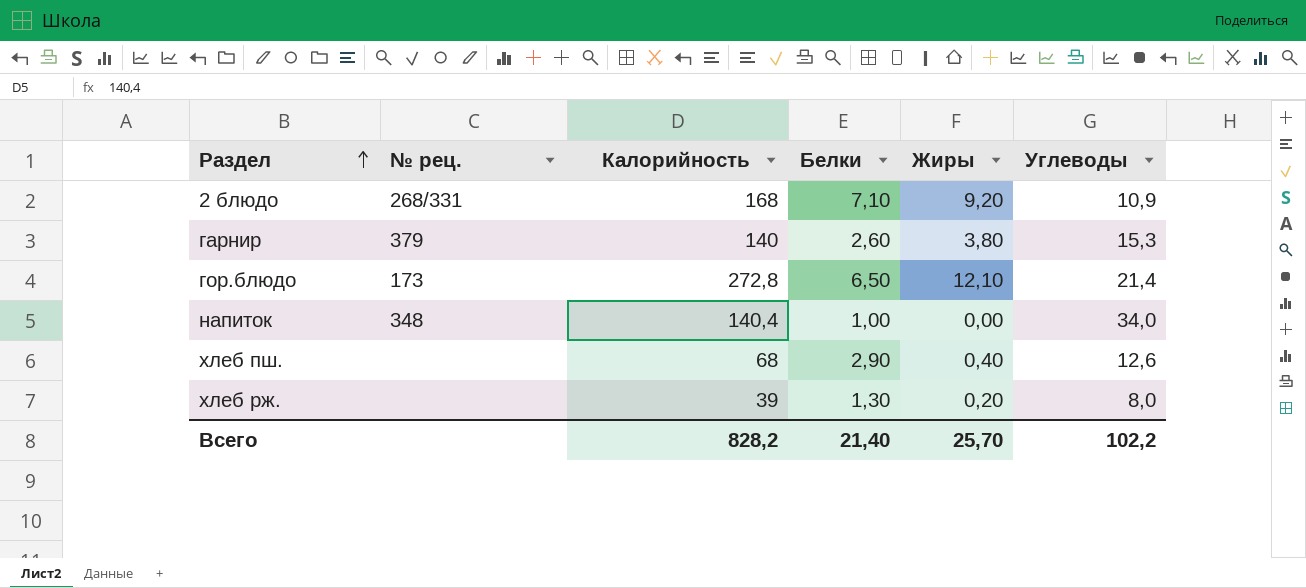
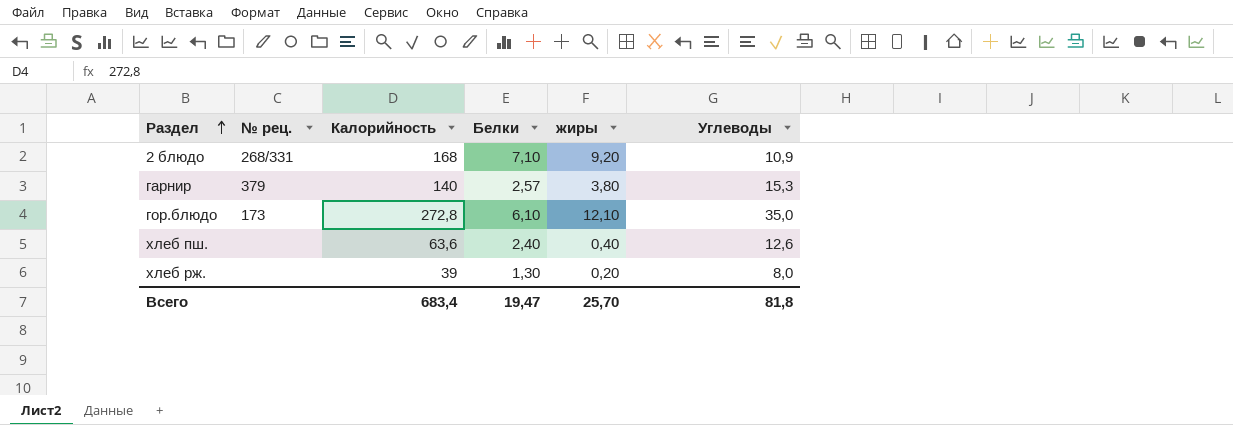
column name: Жиры -> жиры
row напиток: 348 | 140,4 | 1,00 | 0,00 | 34,0 -> none
гарнир | Белки: 2,60 -> 2,57
гор.блюдо | Белки: 6,50 -> 6,10
гор.блюдо | Углеводы: 21,4 -> 35,0
хлеб пш. | Калорийность: 68 -> 63,6
хлеб пш. | Белки: 2,90 -> 2,40
Всего | Калорийность: 828,2 -> 683,4
Всего | Белки: 21,40 -> 19,47
Всего | Углеводы: 102,2 -> 81,8

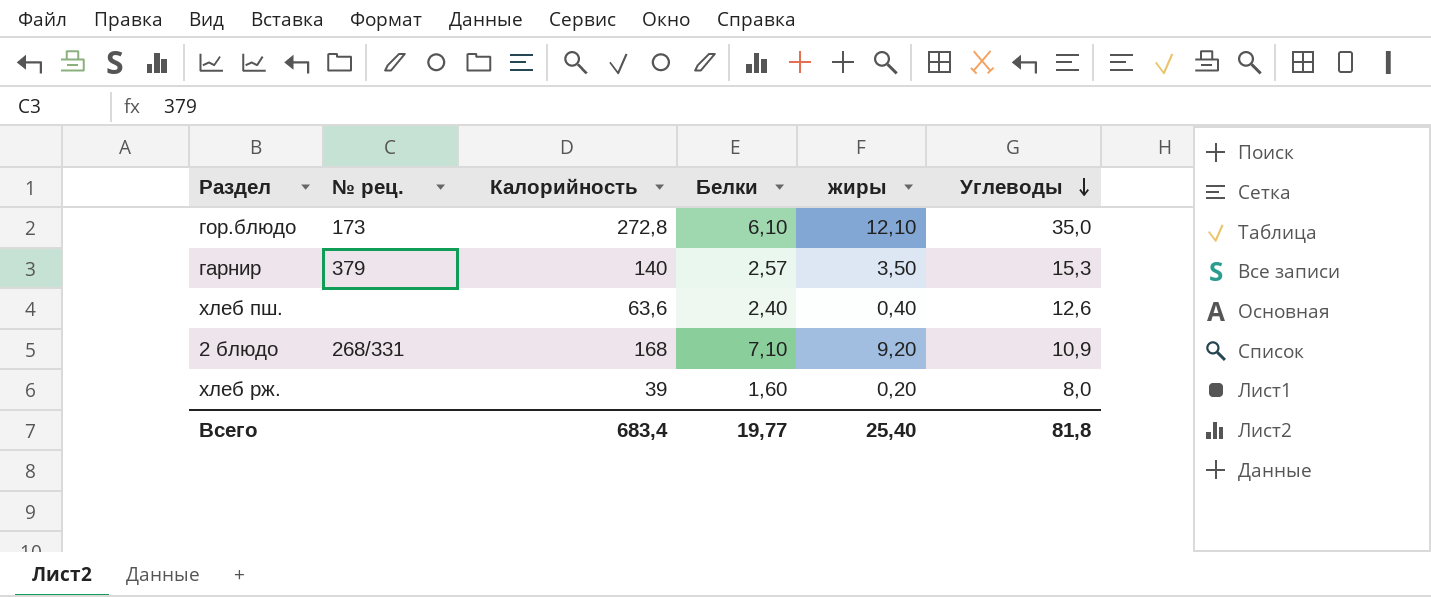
row order: Раздел ascending -> Углеводы descending
гарнир | жиры: 3,80 -> 3,50
хлеб рж. | Белки: 1,30 -> 1,60
Всего | Белки: 19,47 -> 19,77
Всего | жиры: 25,70 -> 25,40

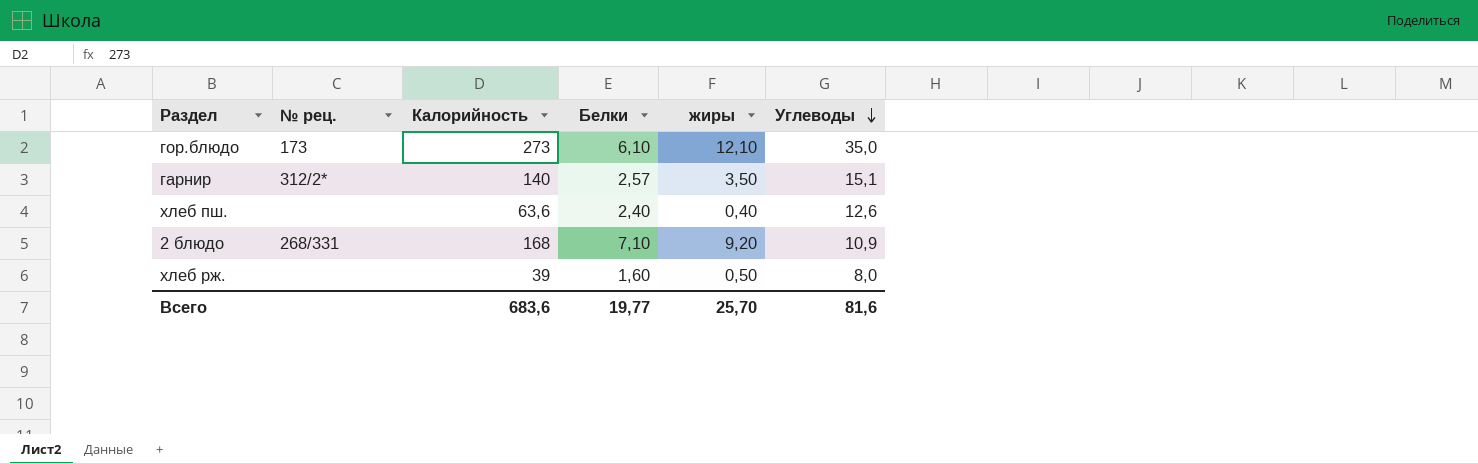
гор.блюдо | Калорийность: 272,8 -> 273
гарнир | № рец.: 379 -> 312/2*
гарнир | Углеводы: 15,3 -> 15,1
хлеб рж. | жиры: 0,20 -> 0,50
Всего | Калорийность: 683,4 -> 683,6
Всего | жиры: 25,40 -> 25,70
Всего | Углеводы: 81,8 -> 81,6

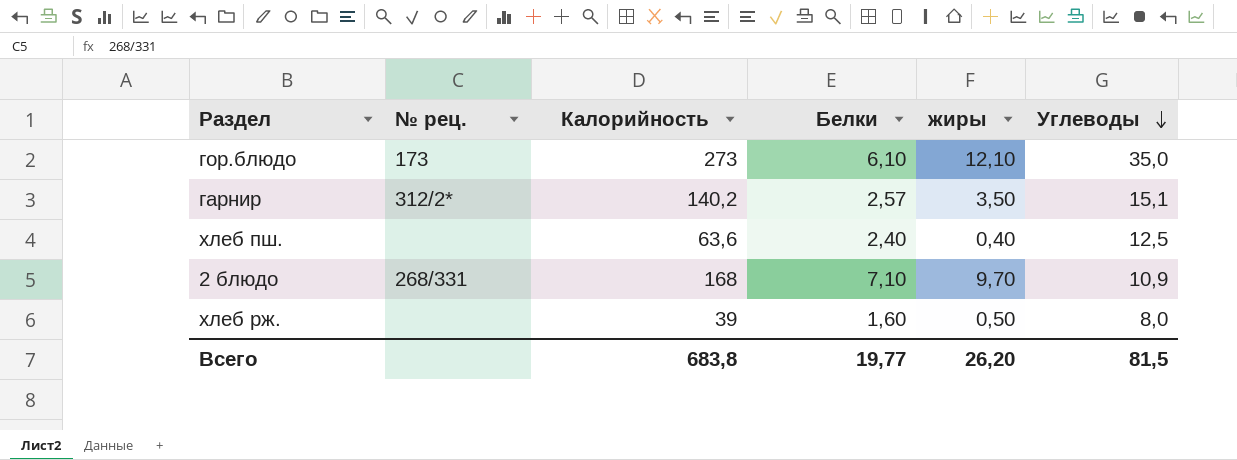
гарнир | Калорийность: 140 -> 140,2
хлеб пш. | Углеводы: 12,6 -> 12,5
2 блюдо | жиры: 9,20 -> 9,70
Всего | Калорийность: 683,6 -> 683,8
Всего | жиры: 25,70 -> 26,20
Всего | Углеводы: 81,6 -> 81,5

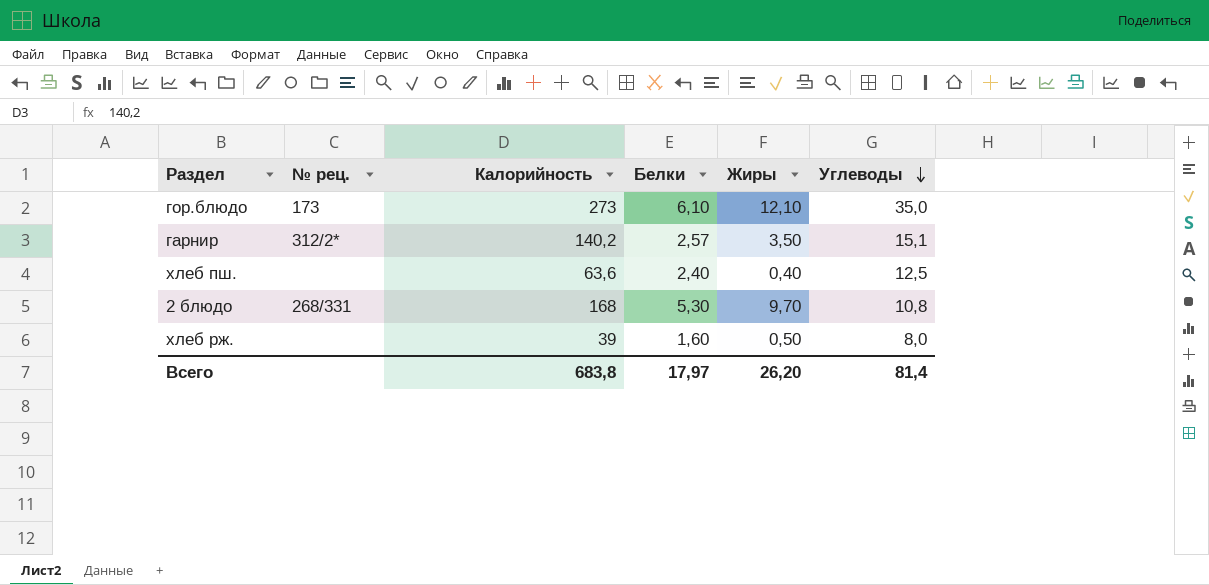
column name: жиры -> Жиры
2 блюдо | Белки: 7,10 -> 5,30
2 блюдо | Углеводы: 10,9 -> 10,8
Всего | Белки: 19,77 -> 17,97
Всего | Углеводы: 81,5 -> 81,4

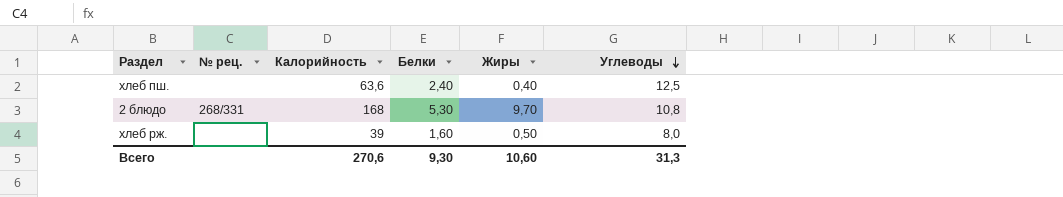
row гор.блюдо: 173 | 273 | 6,10 | 12,10 | 35,0 -> none
row гарнир: 312/2* | 140,2 | 2,57 | 3,50 | 15,1 -> none
Всего | Калорийность: 683,8 -> 270,6
Всего | Белки: 17,97 -> 9,30
Всего | Жиры: 26,20 -> 10,60
Всего | Углеводы: 81,4 -> 31,3

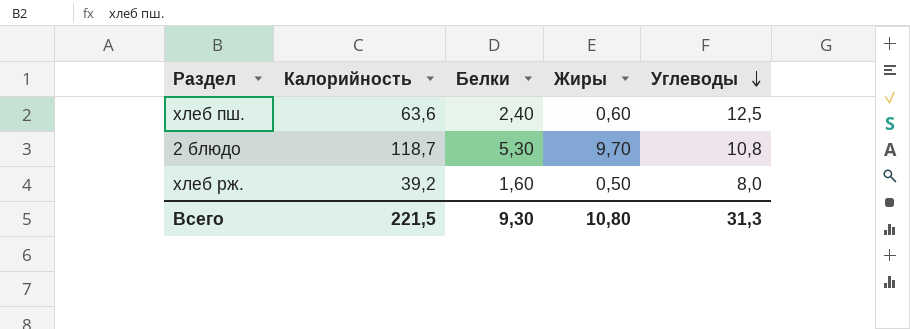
column № рец. | position: 2 -> none
хлеб пш. | Жиры: 0,40 -> 0,60
2 блюдо | Калорийность: 168 -> 118,7
хлеб рж. | Калорийность: 39 -> 39,2
Всего | Калорийность: 270,6 -> 221,5
Всего | Жиры: 10,60 -> 10,80

